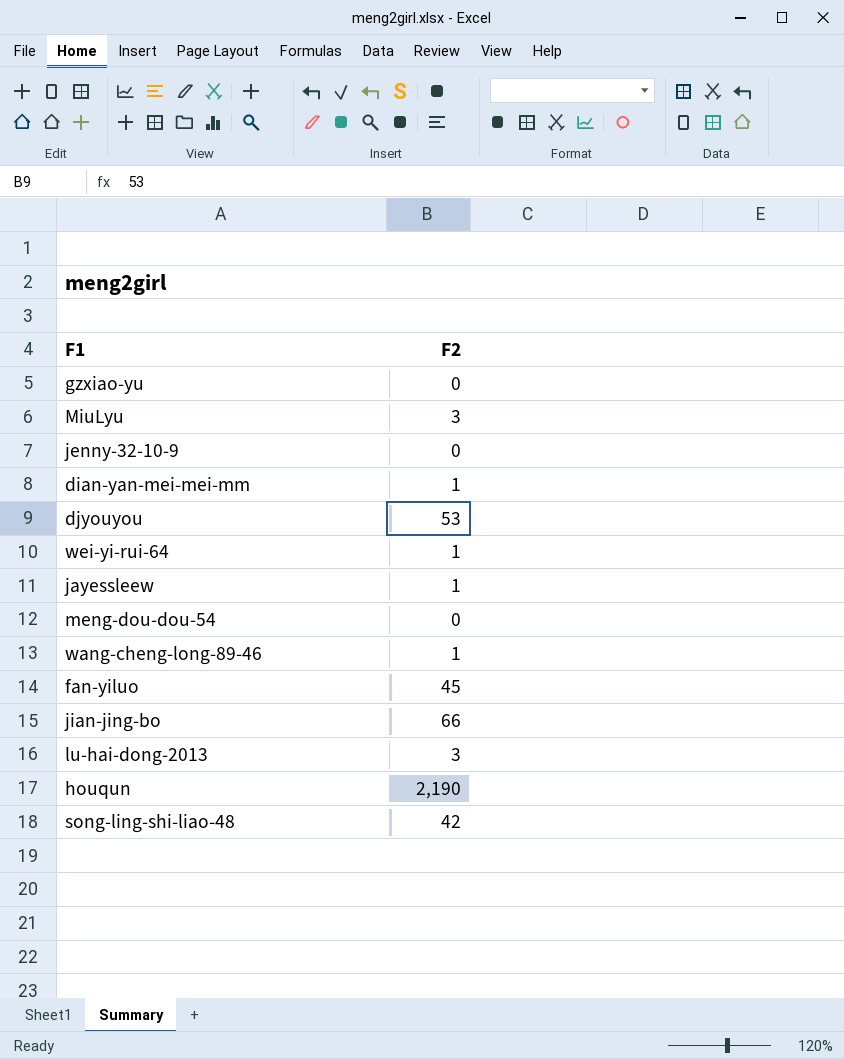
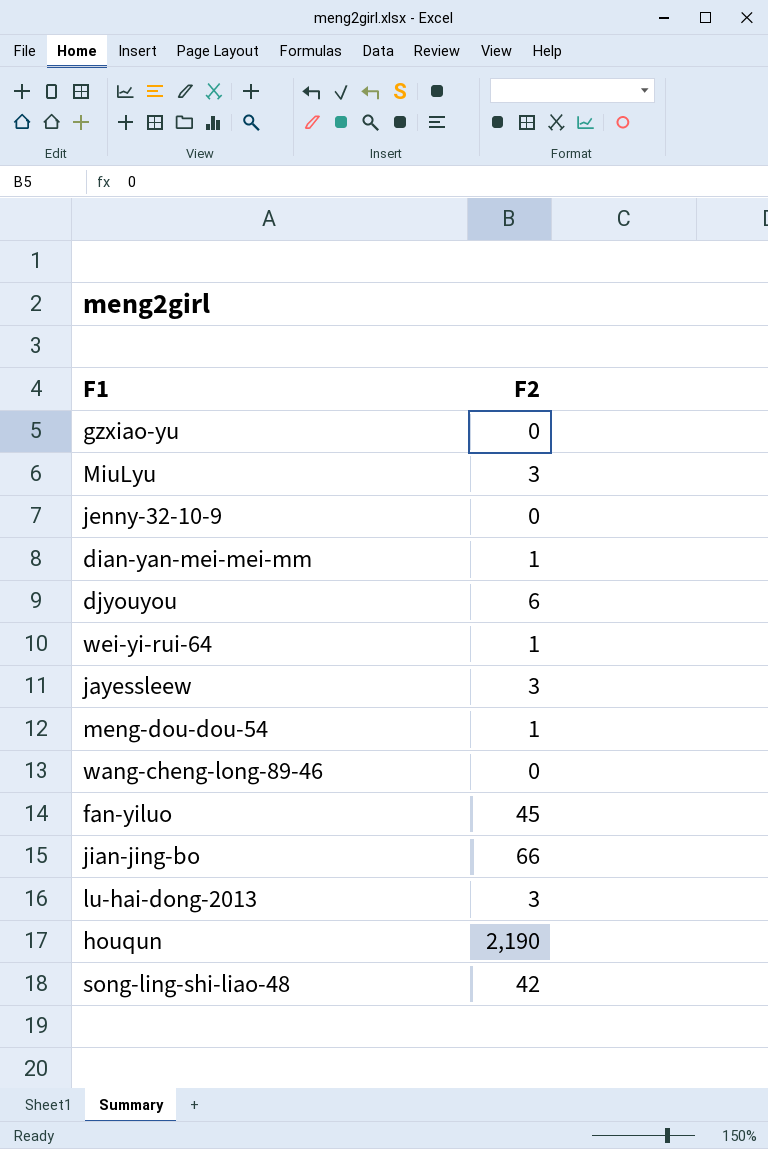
djyouyou | F2: 53 -> 6
jayessleew | F2: 1 -> 3
meng-dou-dou-54 | F2: 0 -> 1
wang-cheng-long-89-46 | F2: 1 -> 0

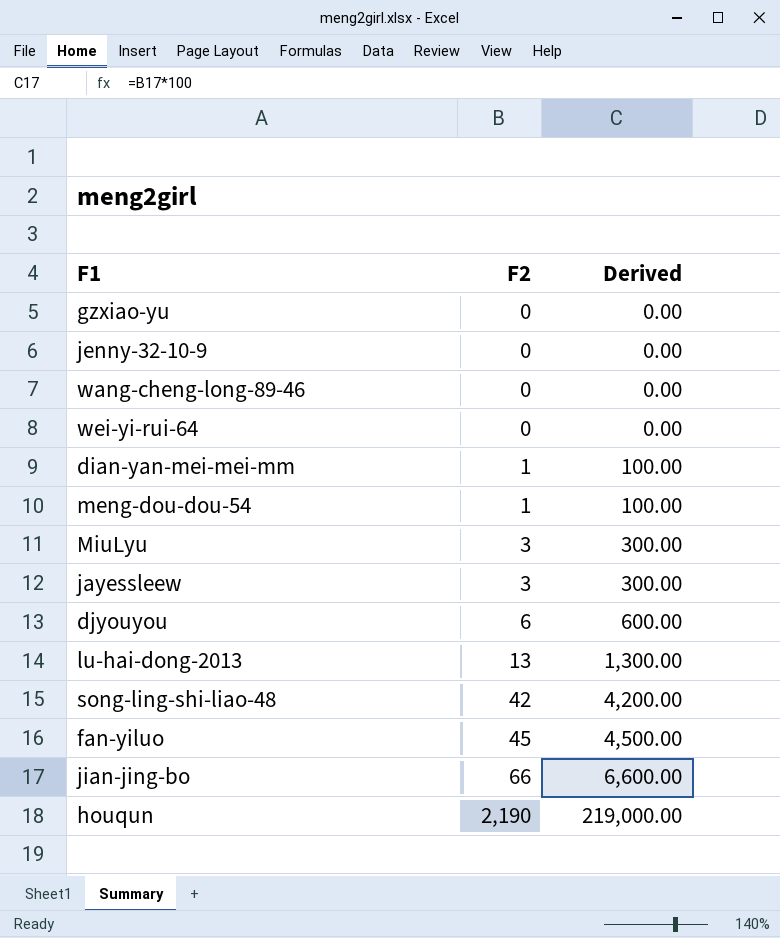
row order: none -> F2 ascending
column Derived | formula: none -> [F2] * 100
wei-yi-rui-64 | F2: 1 -> 0
lu-hai-dong-2013 | F2: 3 -> 13

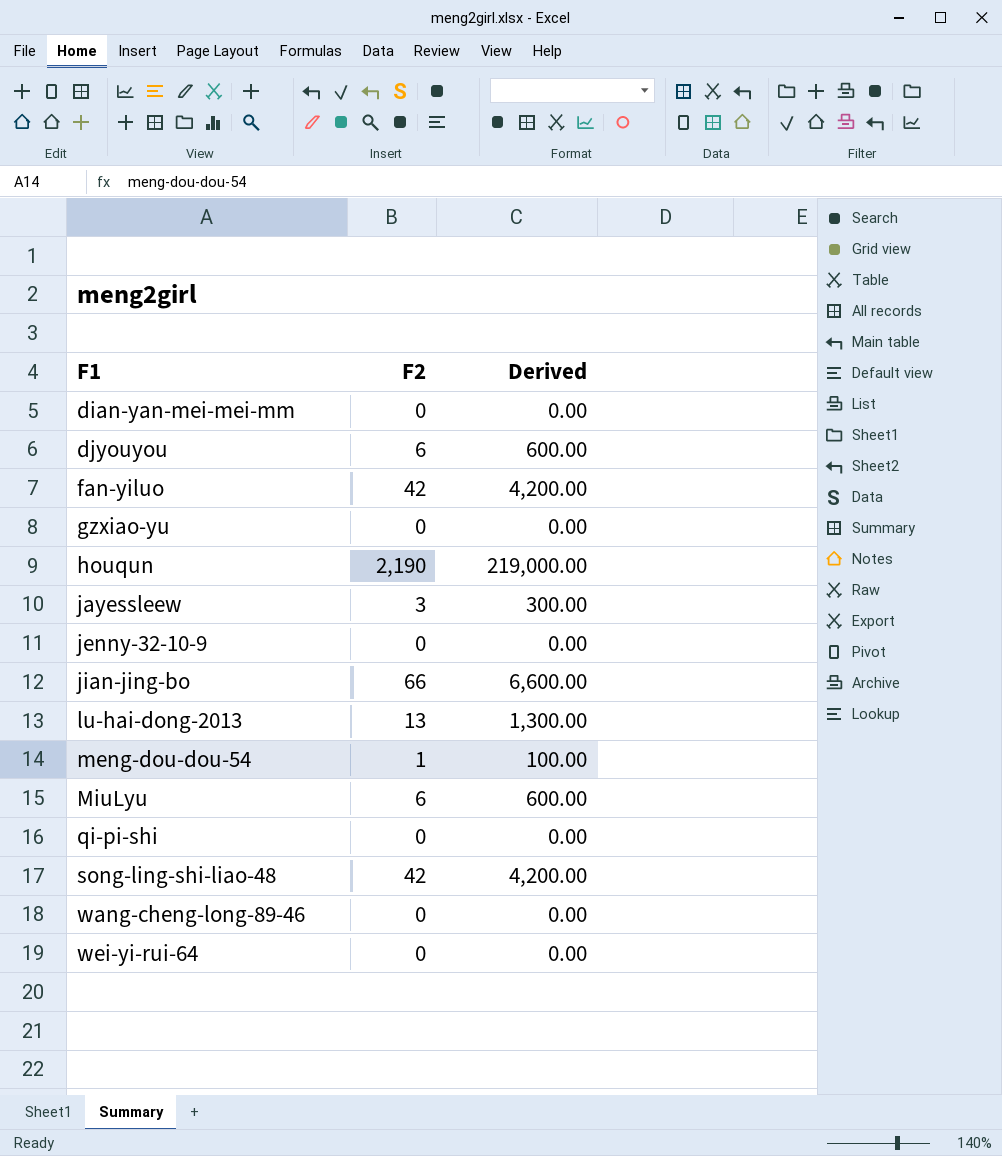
row order: F2 ascending -> F1 ascending
dian-yan-mei-mei-mm | F2: 1 -> 0
dian-yan-mei-mei-mm | Derived: 100.00 -> 0.00
fan-yiluo | F2: 45 -> 42
fan-yiluo | Derived: 4,500.00 -> 4,200.00
MiuLyu | F2: 3 -> 6
MiuLyu | Derived: 300.00 -> 600.00
row qi-pi-shi: none -> 0 | 0.00

